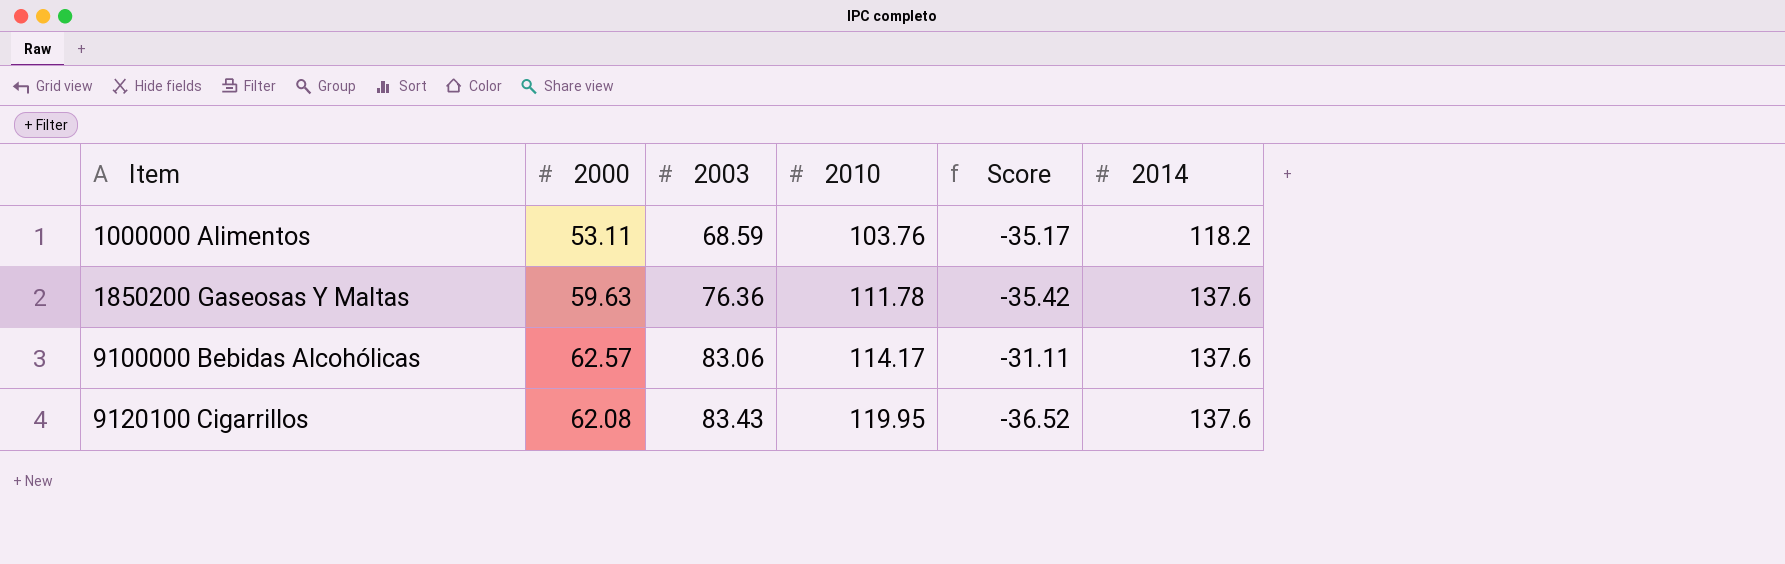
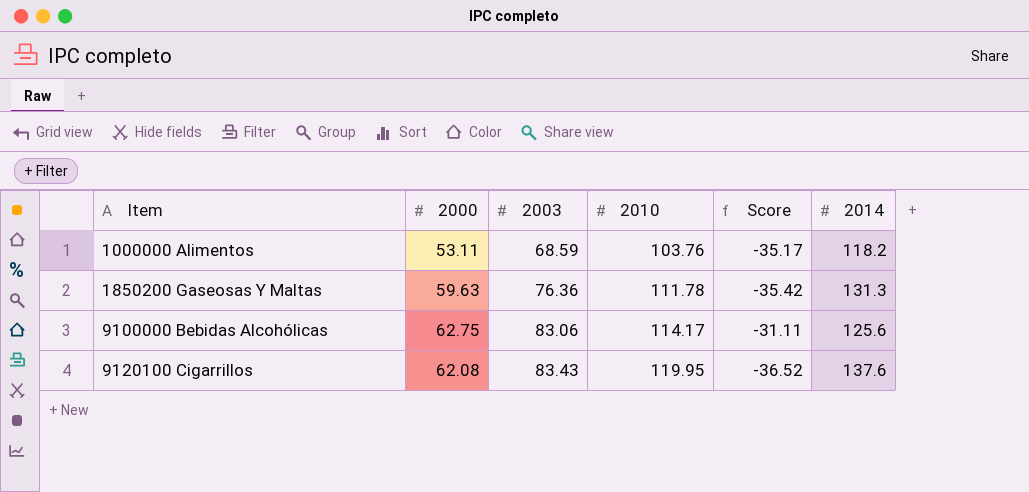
1850200 Gaseosas Y Maltas | 2014: 137.6 -> 131.3
9100000 Bebidas Alcohólicas | 2000: 62.57 -> 62.75
9100000 Bebidas Alcohólicas | 2014: 137.6 -> 125.6

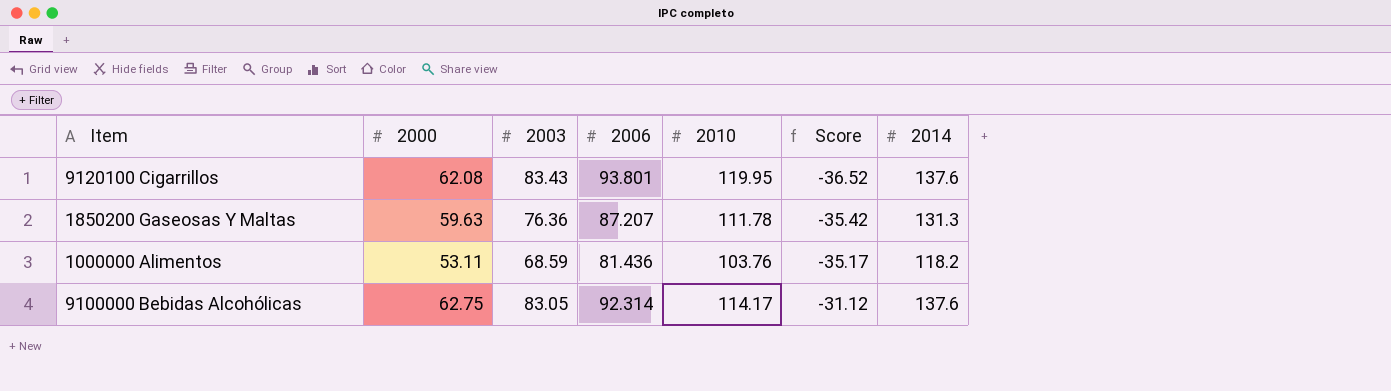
row order: Item ascending -> Score ascending
column 2006 | position: none -> 4
9100000 Bebidas Alcohólicas | 2003: 83.06 -> 83.05
9100000 Bebidas Alcohólicas | Score: -31.11 -> -31.12
9100000 Bebidas Alcohólicas | 2014: 125.6 -> 137.6

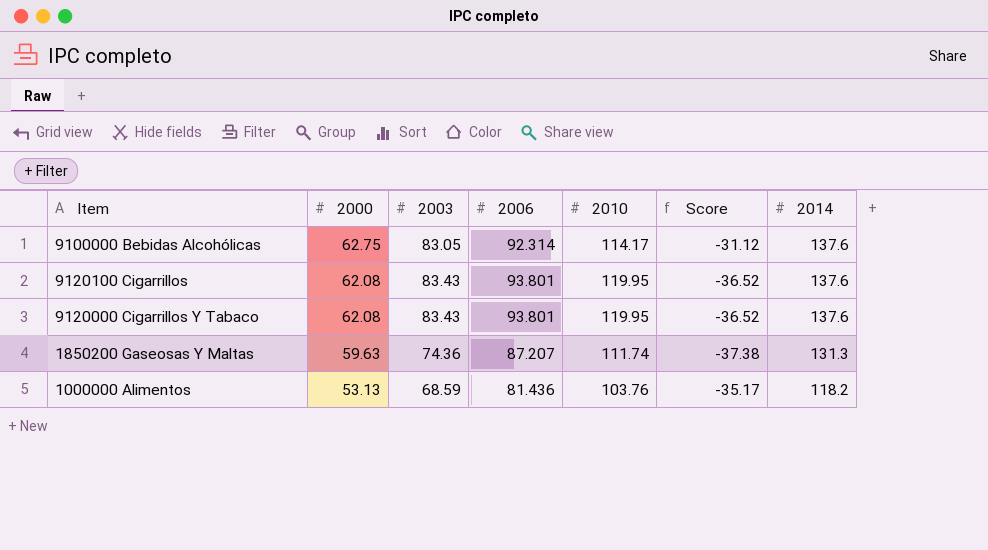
row order: Score ascending -> 2000 descending
row 9120000 Cigarrillos Y Tabaco: none -> 62.08 | 83.43 | 93.801 | 119.95 | -36.52 | 137.6
1850200 Gaseosas Y Maltas | 2003: 76.36 -> 74.36
1850200 Gaseosas Y Maltas | 2010: 111.78 -> 111.74
1850200 Gaseosas Y Maltas | Score: -35.42 -> -37.38
1000000 Alimentos | 2000: 53.11 -> 53.13

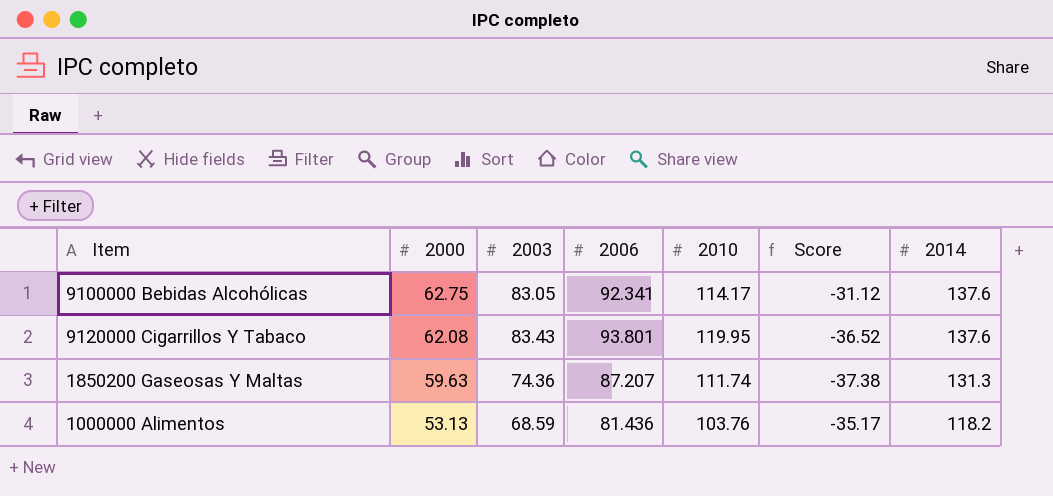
row 9120100 Cigarrillos: 62.08 | 83.43 | 93.801 | 119.95 | -36.52 | 137.6 -> none
9100000 Bebidas Alcohólicas | 2006: 92.314 -> 92.341

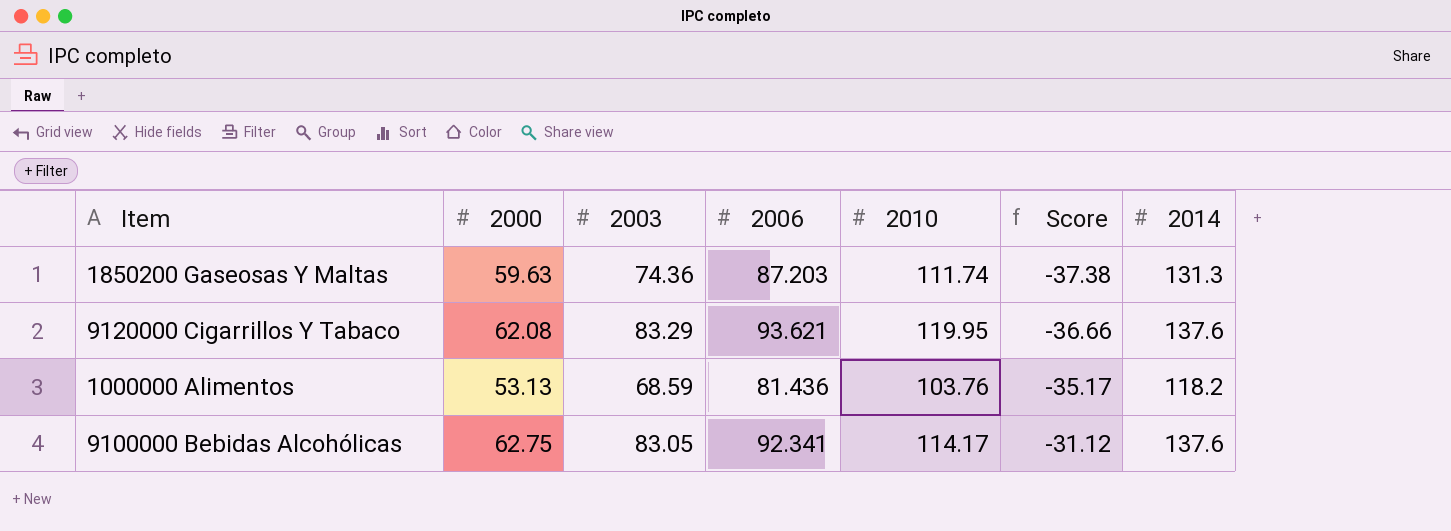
row order: 2000 descending -> Score ascending
1850200 Gaseosas Y Maltas | 2006: 87.207 -> 87.203
9120000 Cigarrillos Y Tabaco | 2003: 83.43 -> 83.29
9120000 Cigarrillos Y Tabaco | 2006: 93.801 -> 93.621
9120000 Cigarrillos Y Tabaco | Score: -36.52 -> -36.66

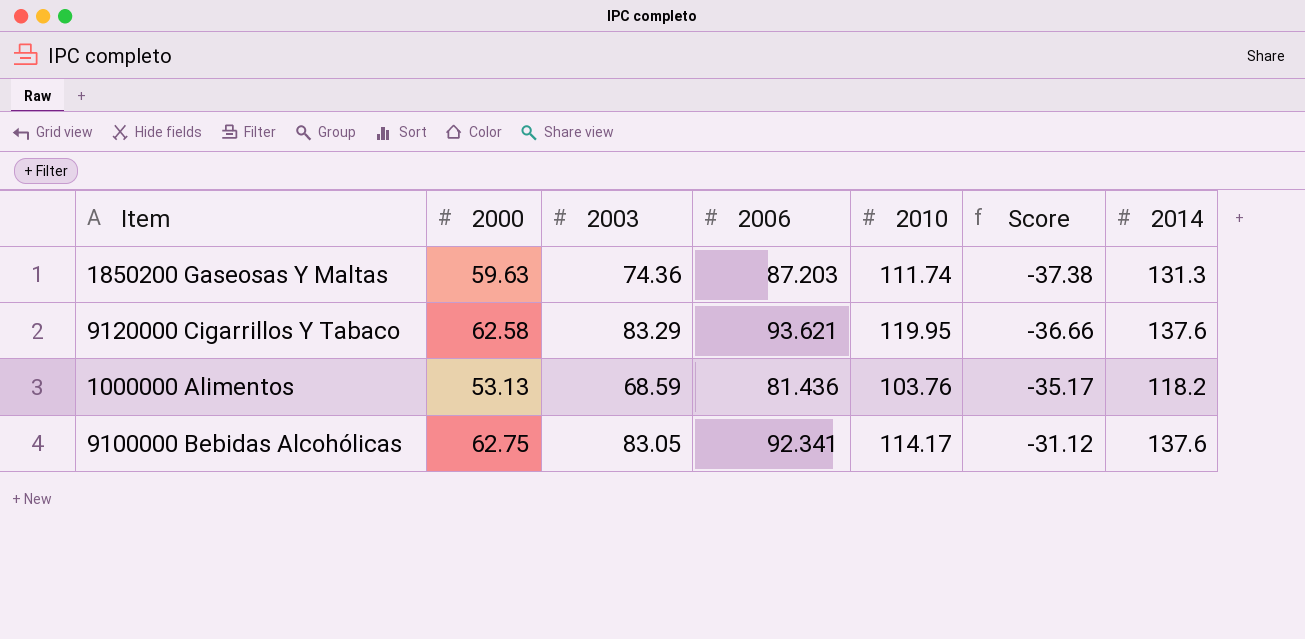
9120000 Cigarrillos Y Tabaco | 2000: 62.08 -> 62.58

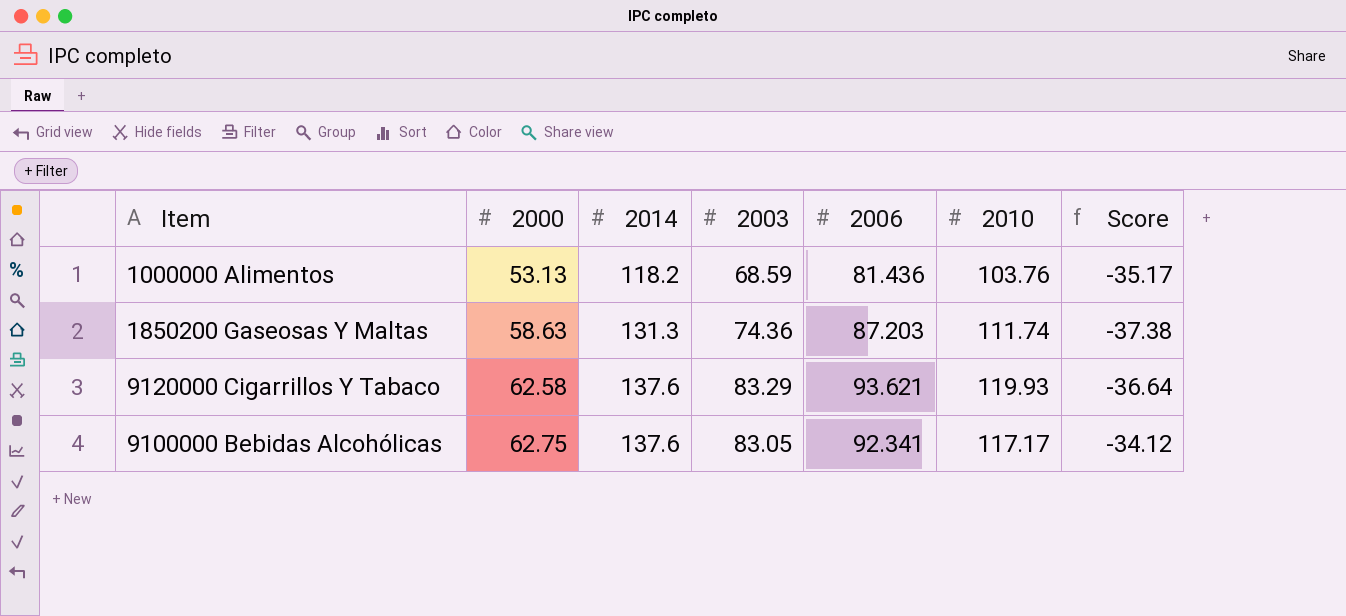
row order: Score ascending -> 2000 ascending
column 2014 | position: 7 -> 3
1850200 Gaseosas Y Maltas | 2000: 59.63 -> 58.63
9120000 Cigarrillos Y Tabaco | 2010: 119.95 -> 119.93
9120000 Cigarrillos Y Tabaco | Score: -36.66 -> -36.64
9100000 Bebidas Alcohólicas | 2010: 114.17 -> 117.17
9100000 Bebidas Alcohólicas | Score: -31.12 -> -34.12

